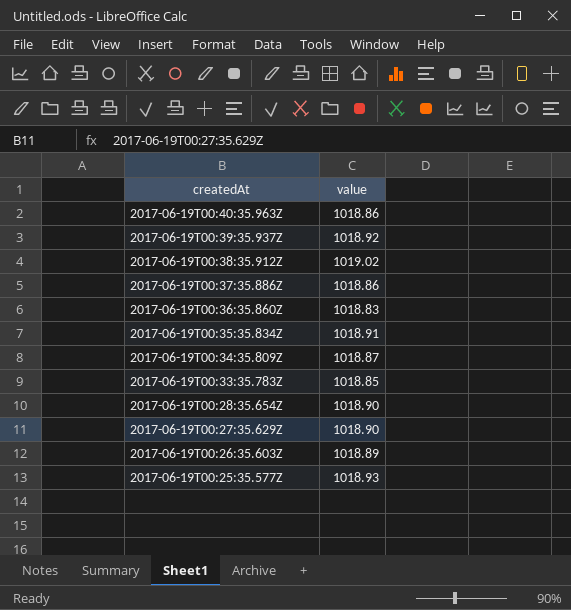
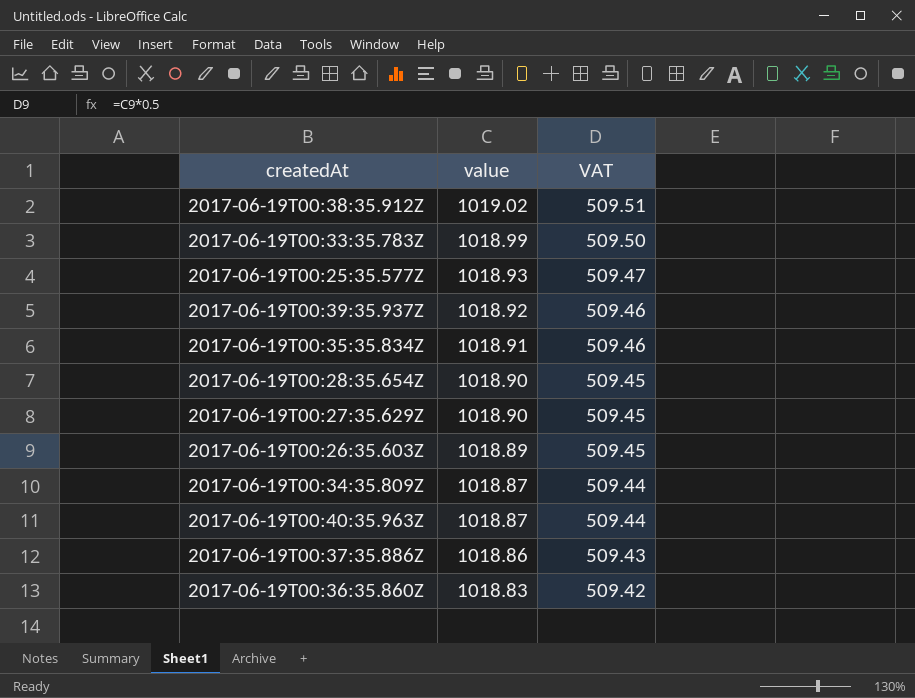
row order: createdAt descending -> value descending
column VAT | formula: none -> [value] * 0.5
2017-06-19T00:33:35.783Z | value: 1018.85 -> 1018.99
2017-06-19T00:40:35.963Z | value: 1018.86 -> 1018.87

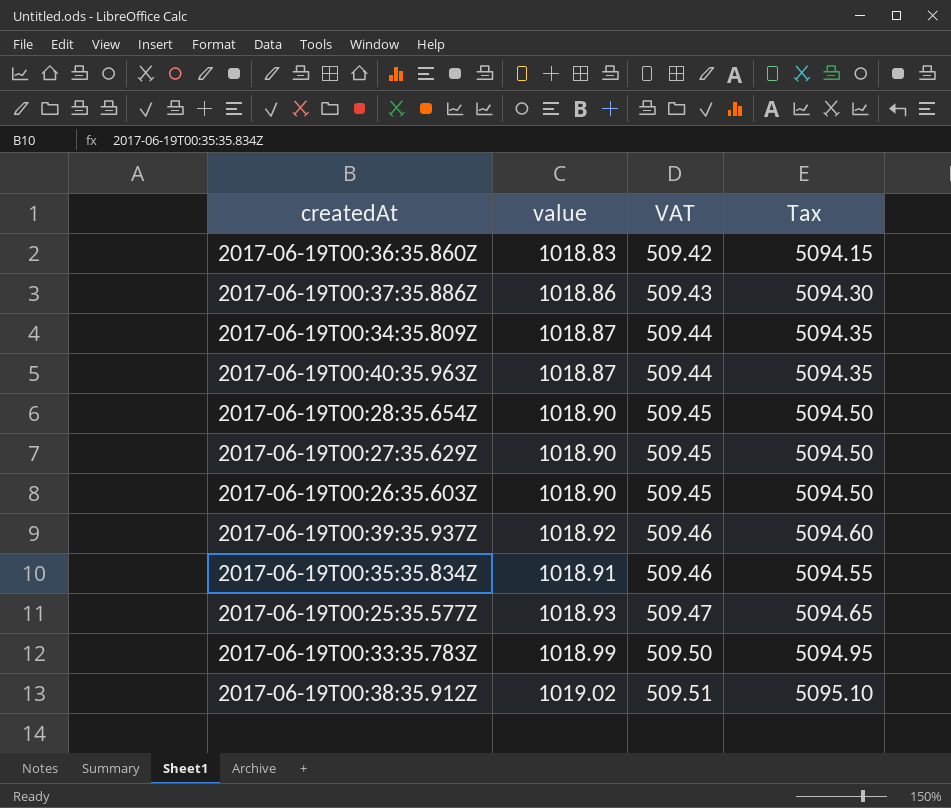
row order: value descending -> VAT ascending
column Tax | formula: none -> [value] * 5
2017-06-19T00:26:35.603Z | value: 1018.89 -> 1018.90

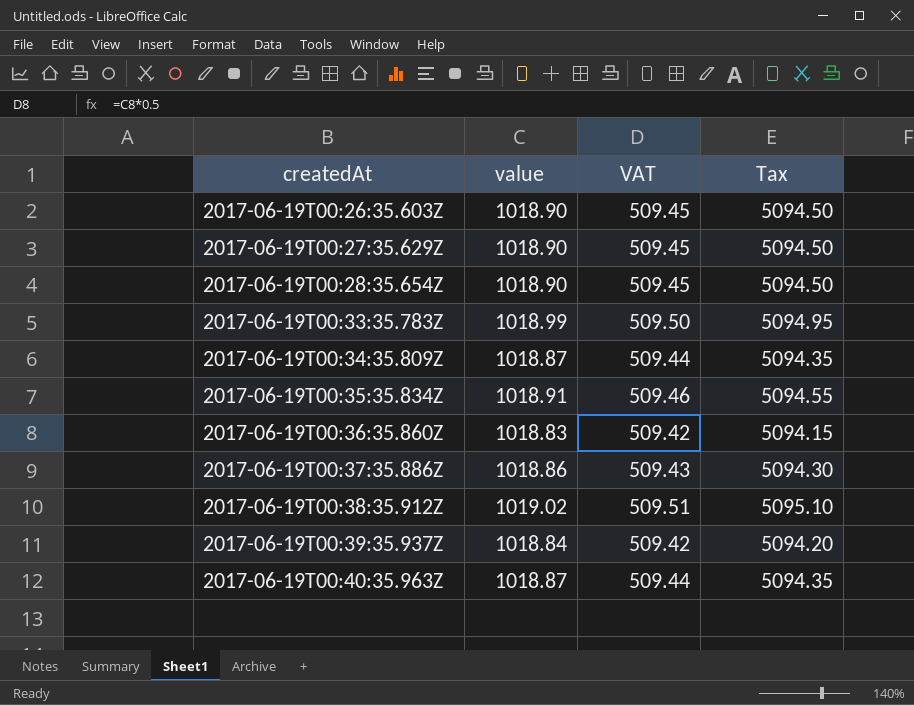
row order: VAT ascending -> createdAt ascending
row 2017-06-19T00:25:35.577Z: 1018.93 | 509.47 | 5094.65 -> none
2017-06-19T00:39:35.937Z | value: 1018.92 -> 1018.84
2017-06-19T00:39:35.937Z | VAT: 509.46 -> 509.42
2017-06-19T00:39:35.937Z | Tax: 5094.60 -> 5094.20

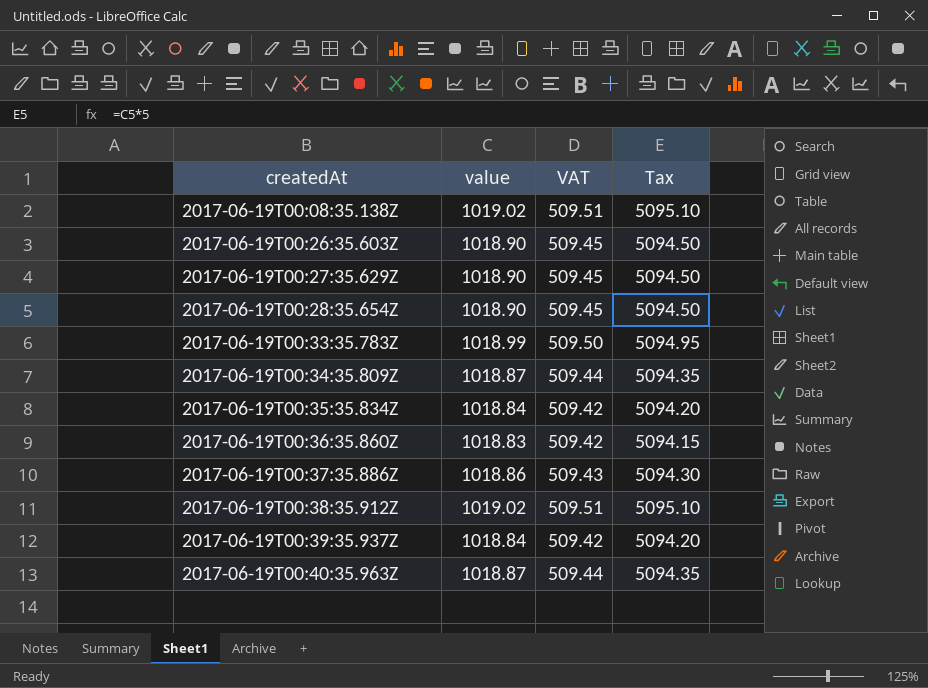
row 2017-06-19T00:08:35.138Z: none -> 1019.02 | 509.51 | 5095.10
2017-06-19T00:35:35.834Z | value: 1018.91 -> 1018.84
2017-06-19T00:35:35.834Z | VAT: 509.46 -> 509.42
2017-06-19T00:35:35.834Z | Tax: 5094.55 -> 5094.20

